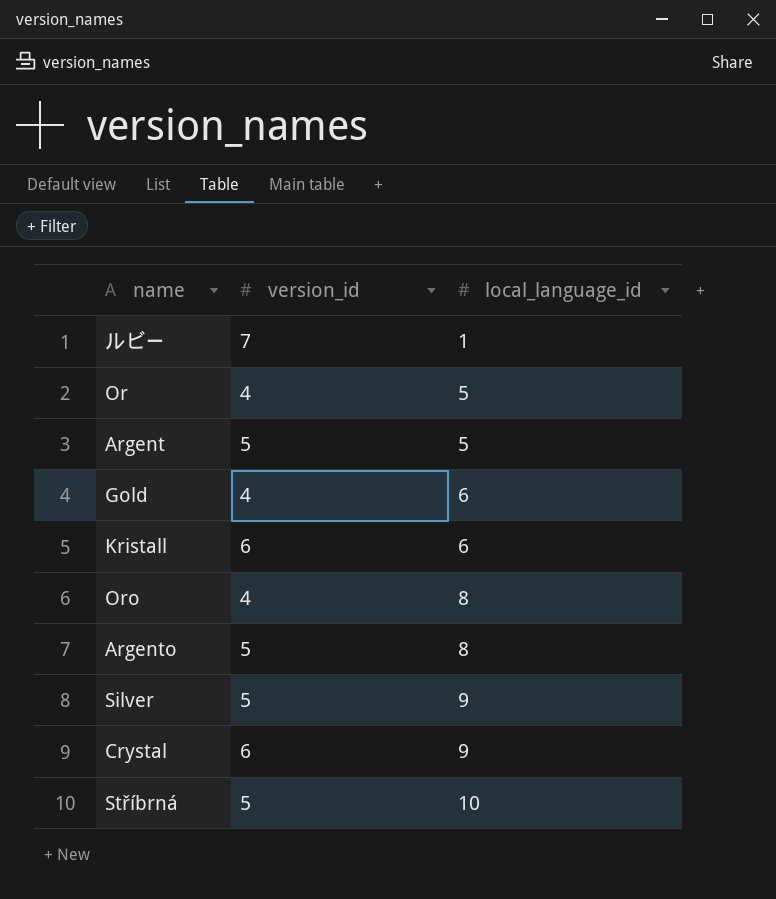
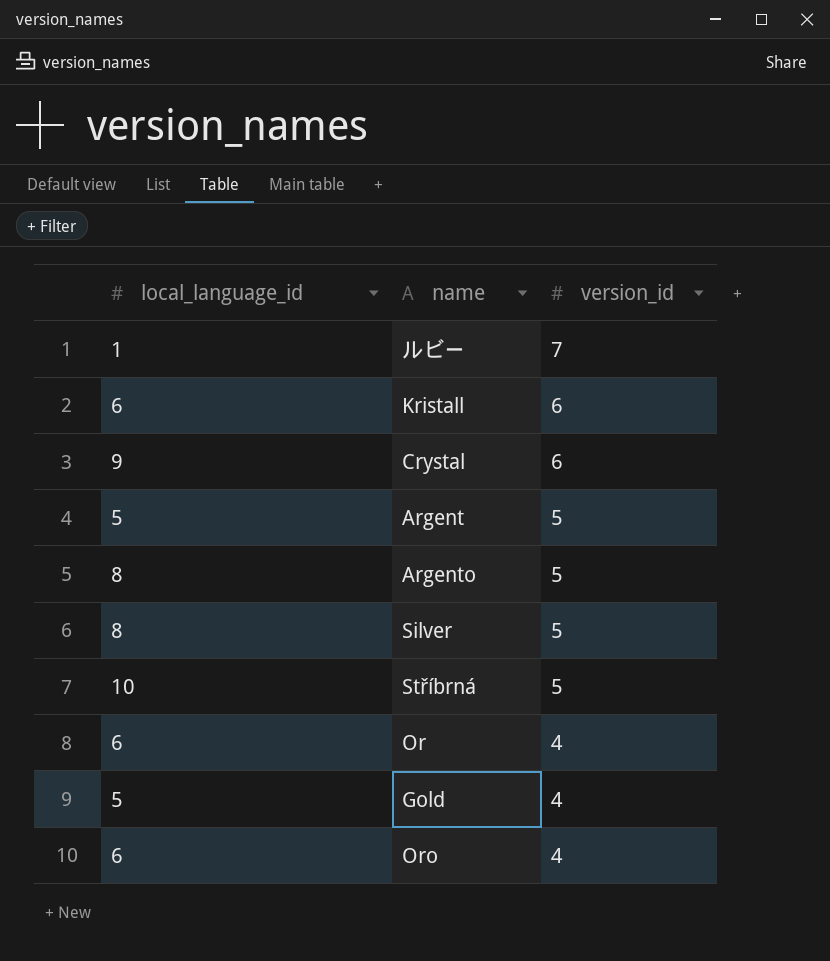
row order: local_language_id ascending -> version_id descending
column local_language_id | position: 3 -> 1
Silver | local_language_id: 9 -> 8
Or | local_language_id: 5 -> 6
Gold | local_language_id: 6 -> 5
Oro | local_language_id: 8 -> 6

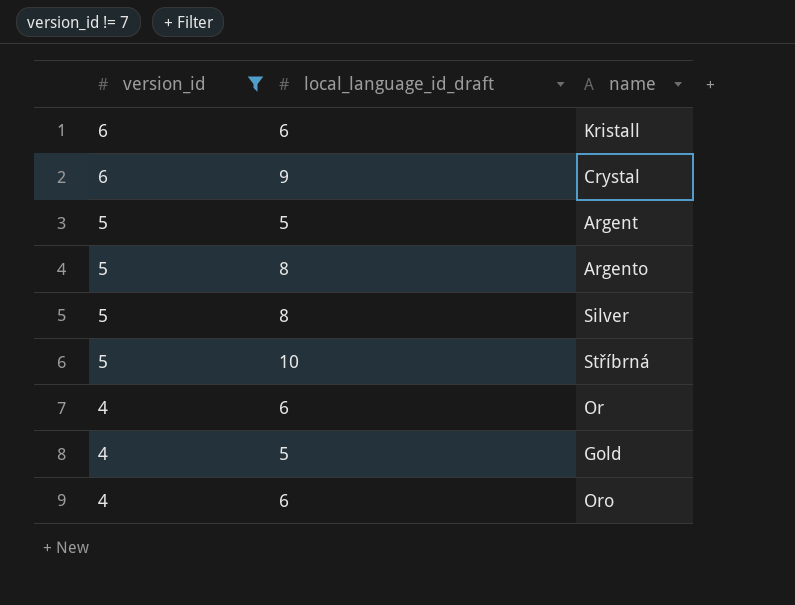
filter: none -> version_id != 7
column version_id | position: 3 -> 1
column name: local_language_id -> local_language_id_draft

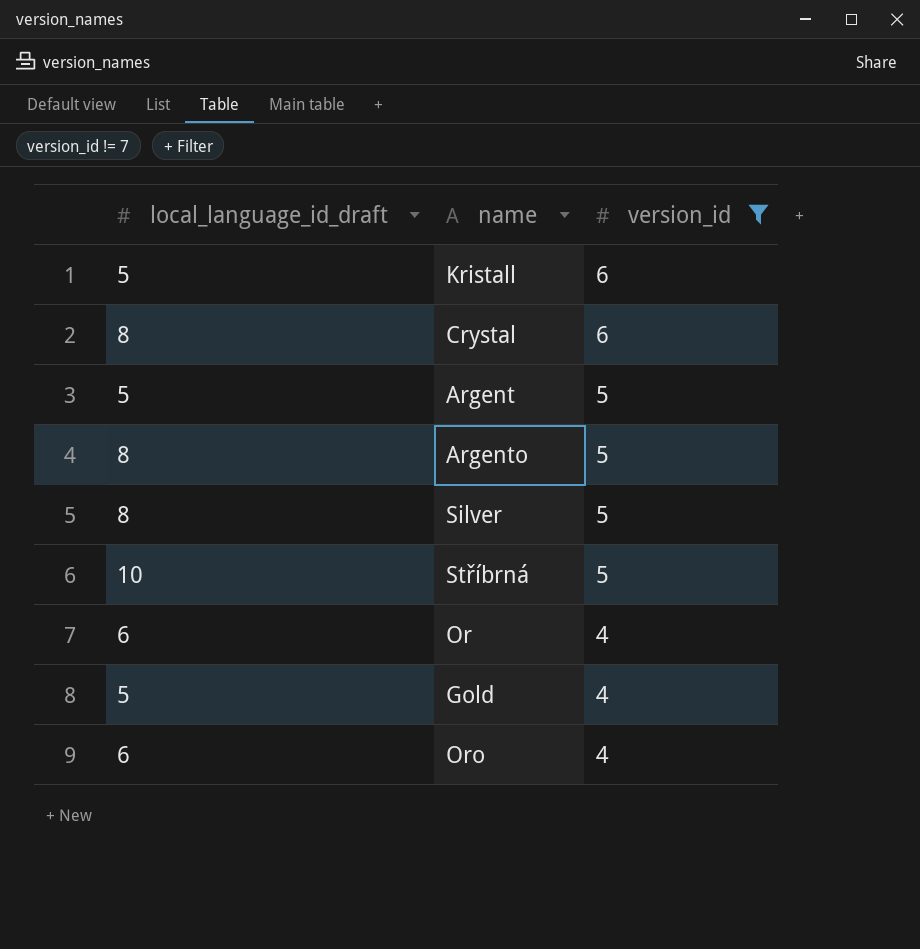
column version_id | position: 1 -> 3
Kristall | local_language_id_draft: 6 -> 5
Crystal | local_language_id_draft: 9 -> 8

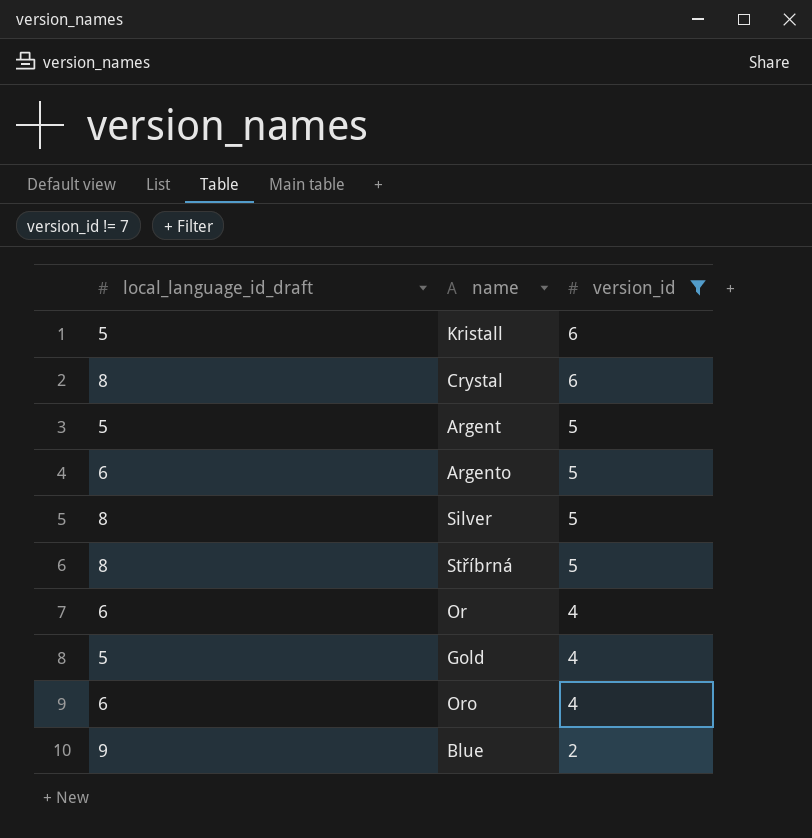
Argento | local_language_id_draft: 8 -> 6
Stříbrná | local_language_id_draft: 10 -> 8
row Blue: none -> 9 | 2

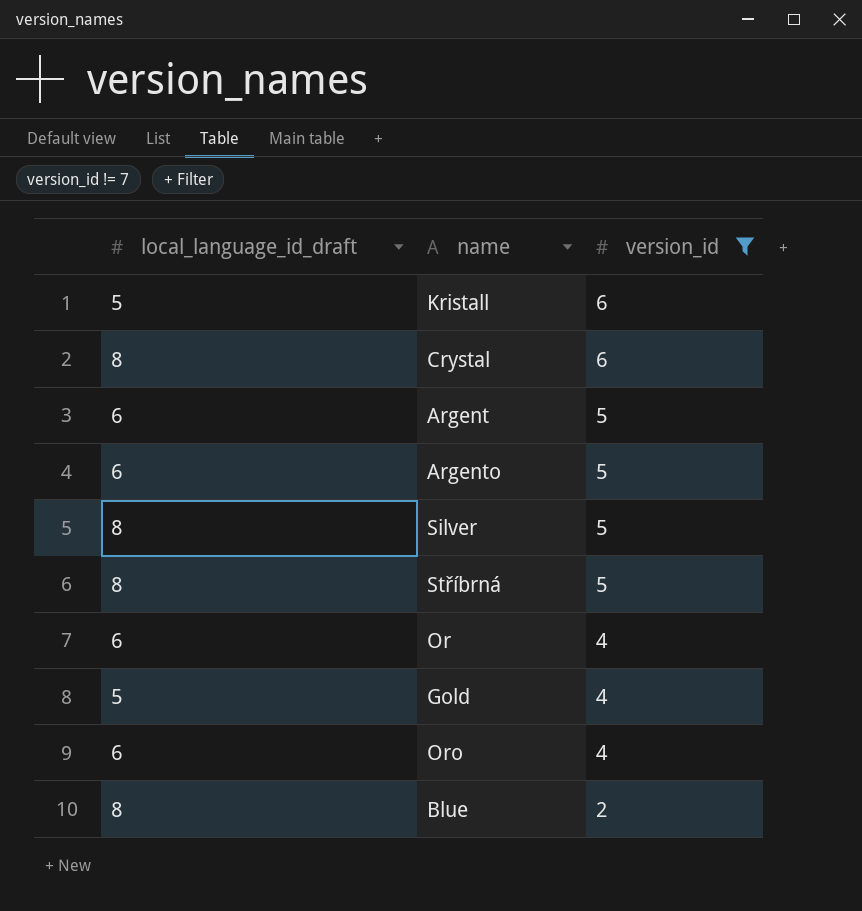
Argent | local_language_id_draft: 5 -> 6
Blue | local_language_id_draft: 9 -> 8

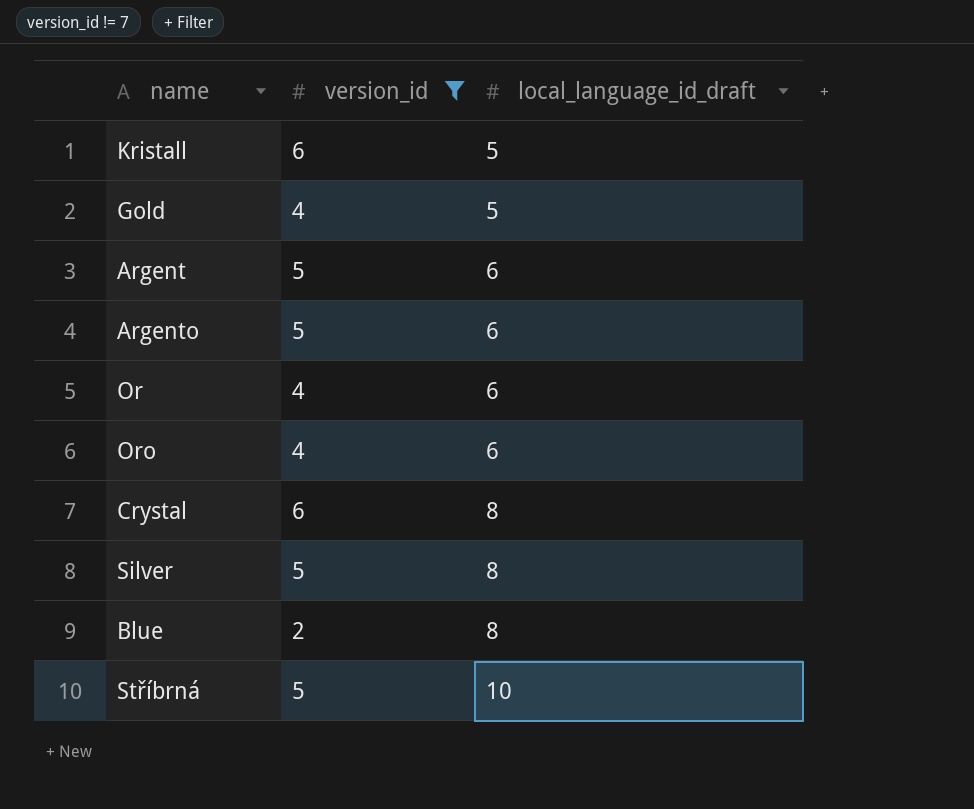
row order: version_id descending -> local_language_id_draft ascending
column local_language_id_draft | position: 1 -> 3
Stříbrná | local_language_id_draft: 8 -> 10

